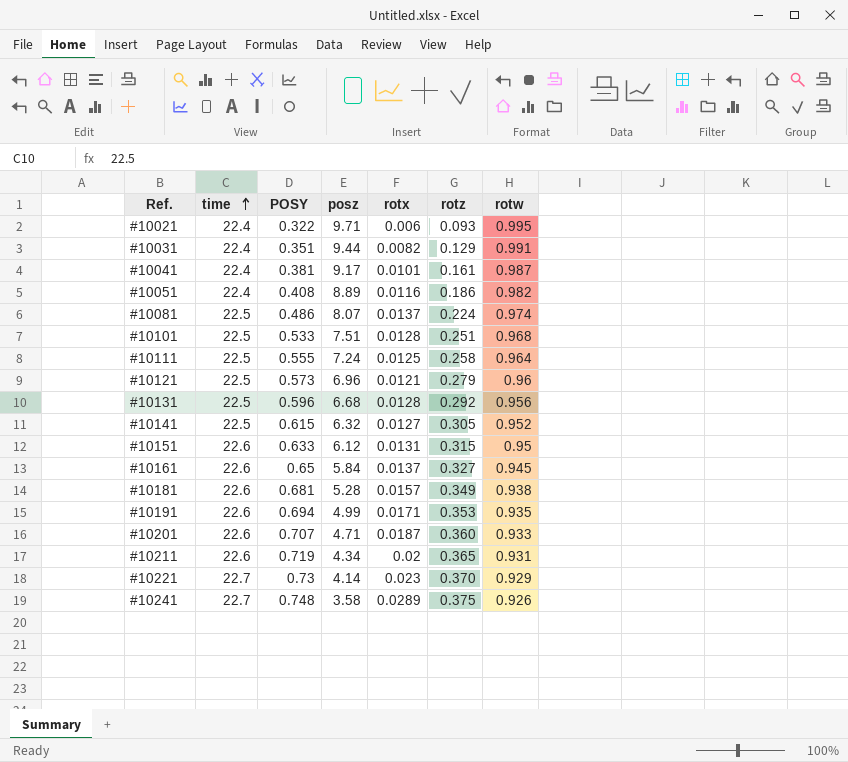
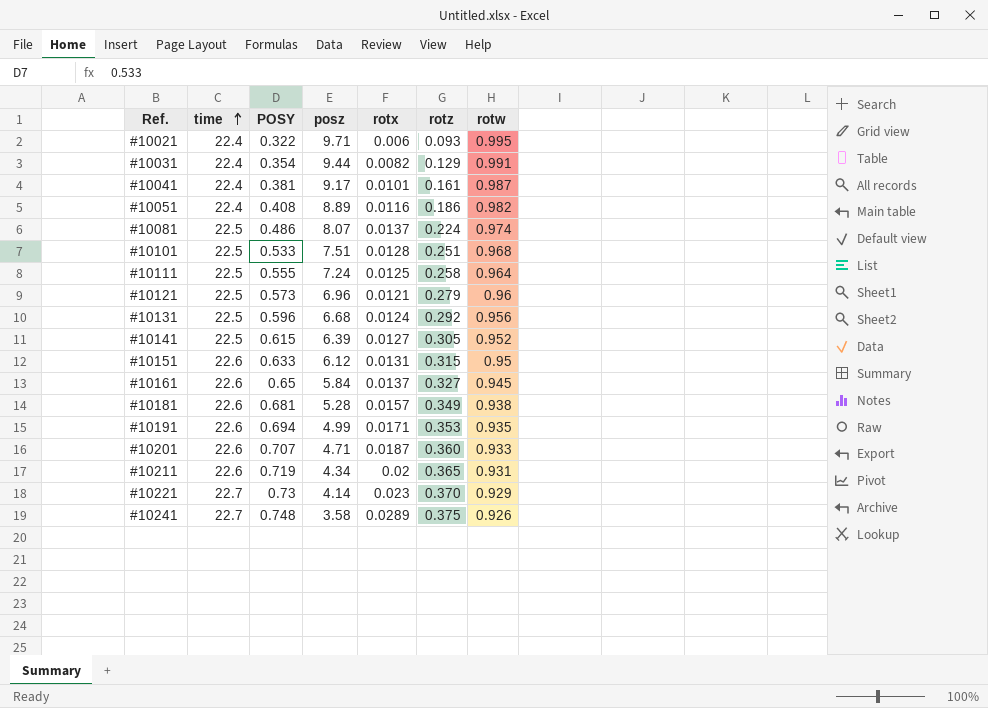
#10031 | POSY: 0.351 -> 0.354
#10131 | rotx: 0.0128 -> 0.0124
#10141 | posz: 6.32 -> 6.39

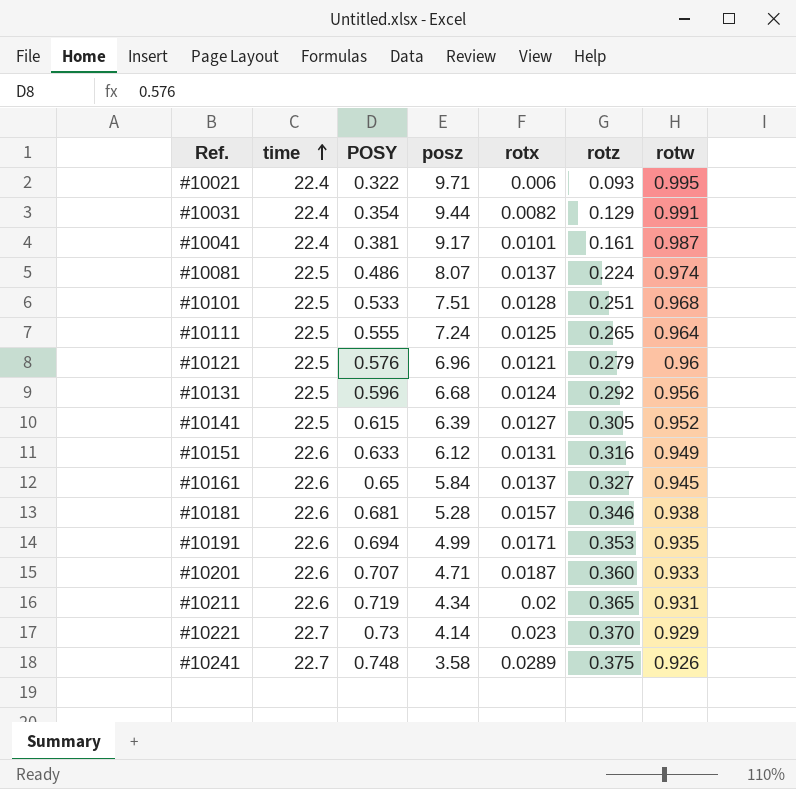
row #10051: 22.4 | 0.408 | 8.89 | 0.0116 | 0.186 | 0.982 -> none
#10111 | rotz: 0.258 -> 0.265
#10121 | POSY: 0.573 -> 0.576
#10151 | rotz: 0.315 -> 0.316
#10151 | rotw: 0.95 -> 0.949
#10181 | rotz: 0.349 -> 0.346

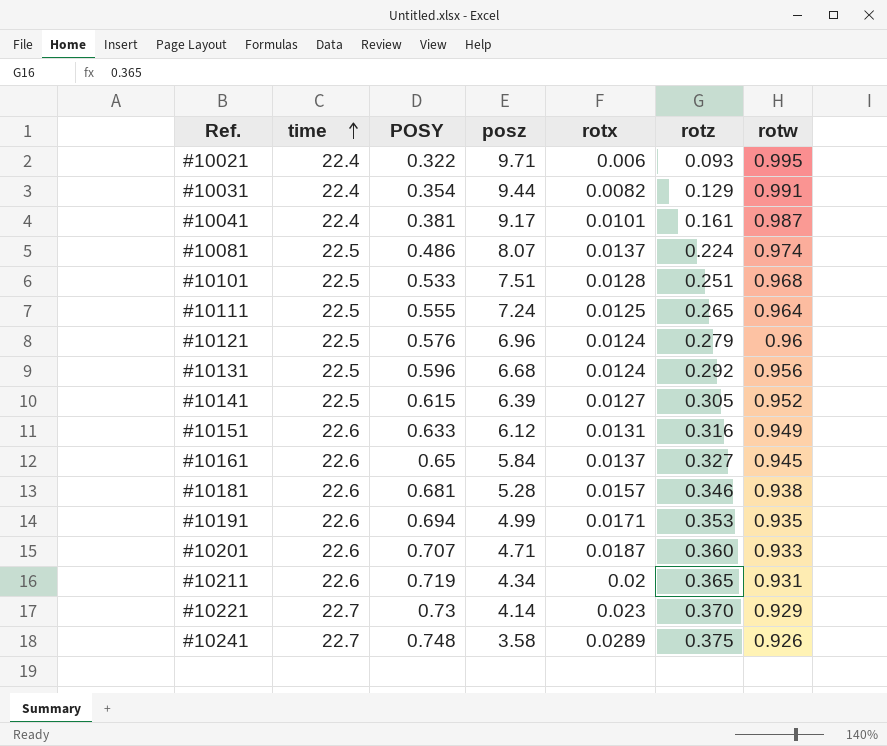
#10121 | rotx: 0.0121 -> 0.0124

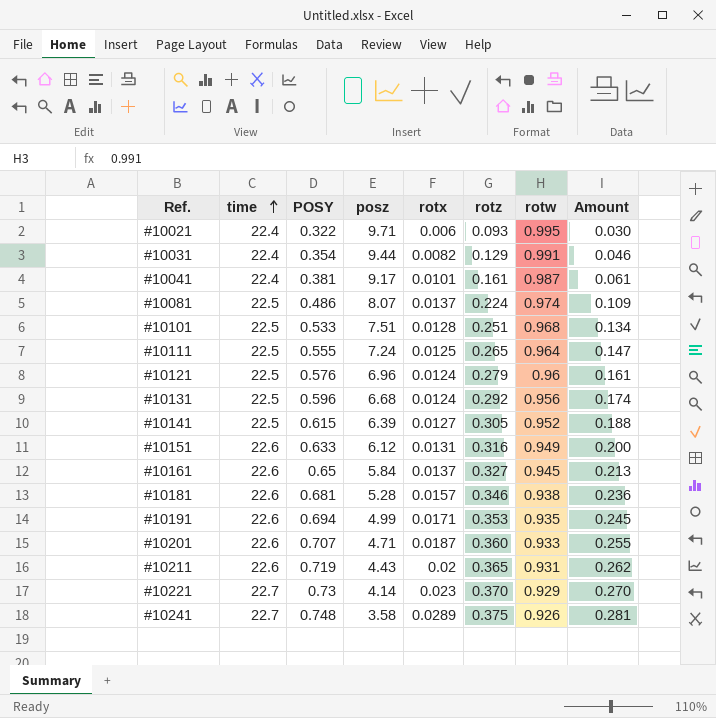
column Amount | formula: none -> [POSY] * [rotz]
#10211 | posz: 4.34 -> 4.43

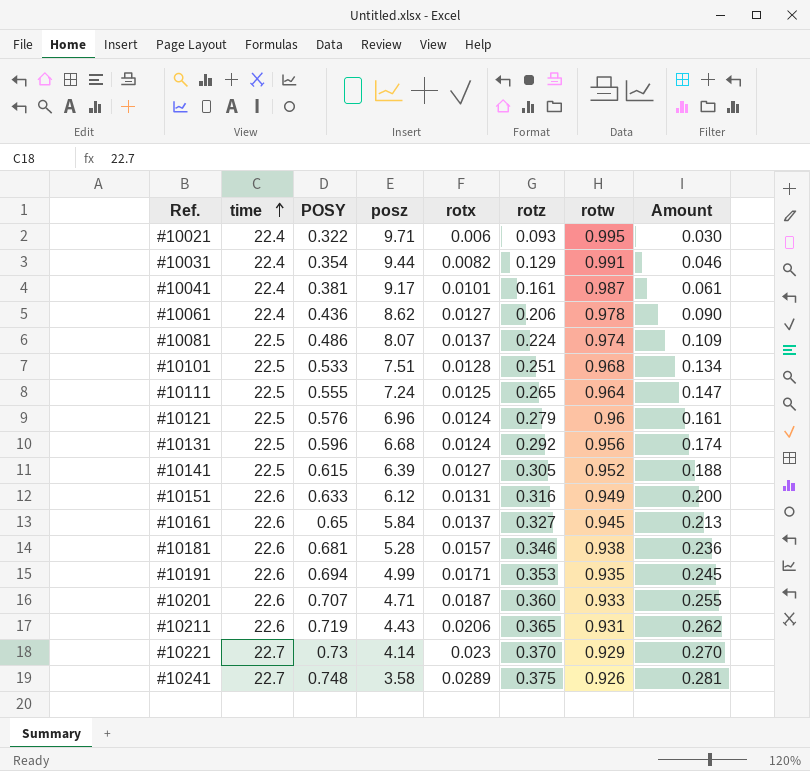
row #10061: none -> 22.4 | 0.436 | 8.62 | 0.0127 | 0.206 | 0.978 | 0.090
#10211 | rotx: 0.02 -> 0.0206

